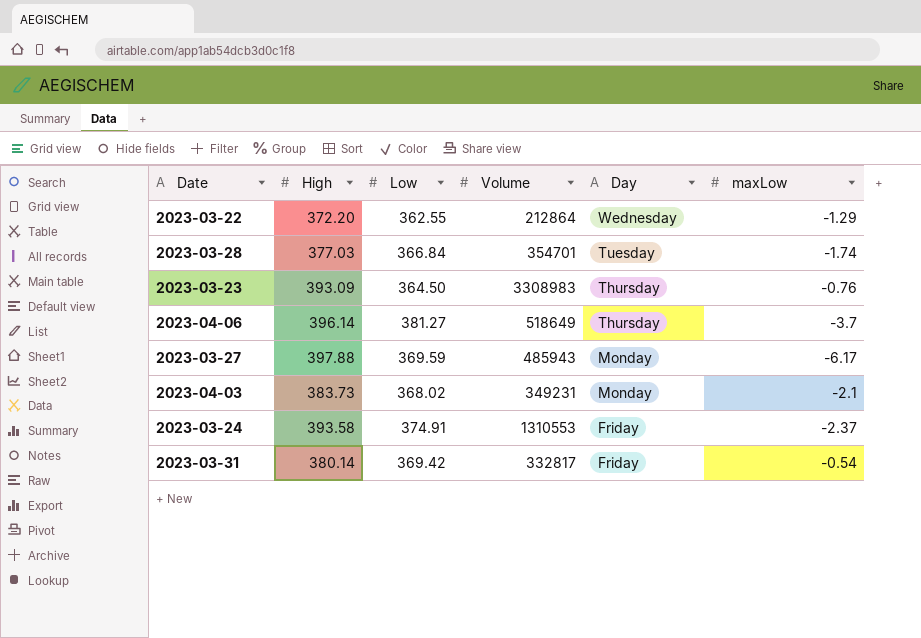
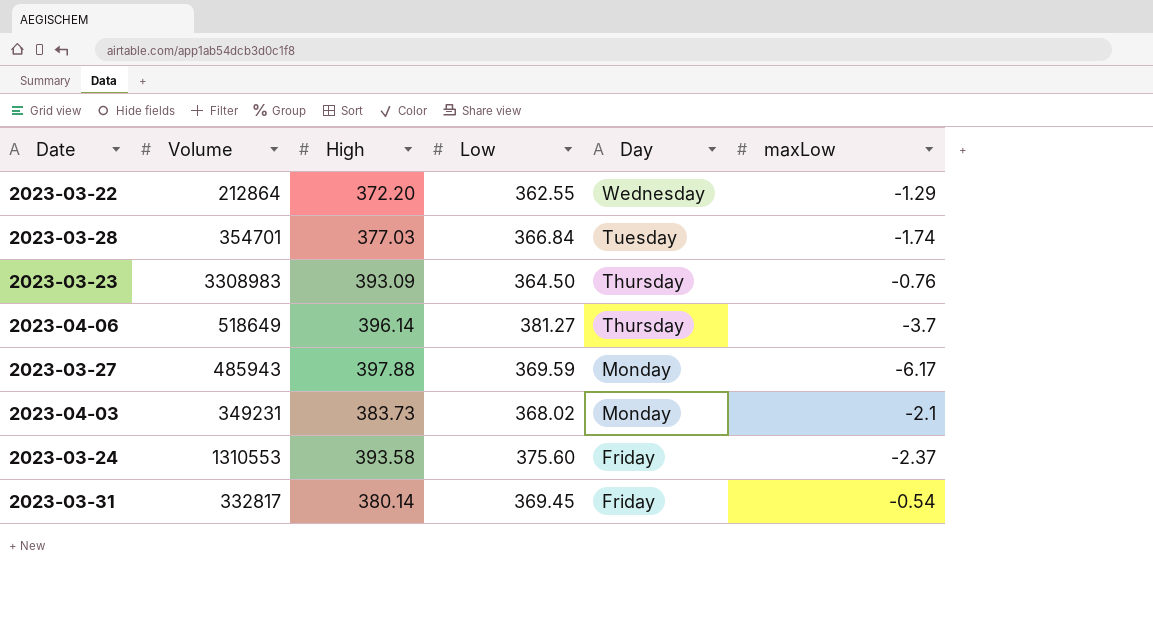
column Volume | position: 4 -> 2
2023-03-24 | Low: 374.91 -> 375.60
2023-03-31 | Low: 369.42 -> 369.45

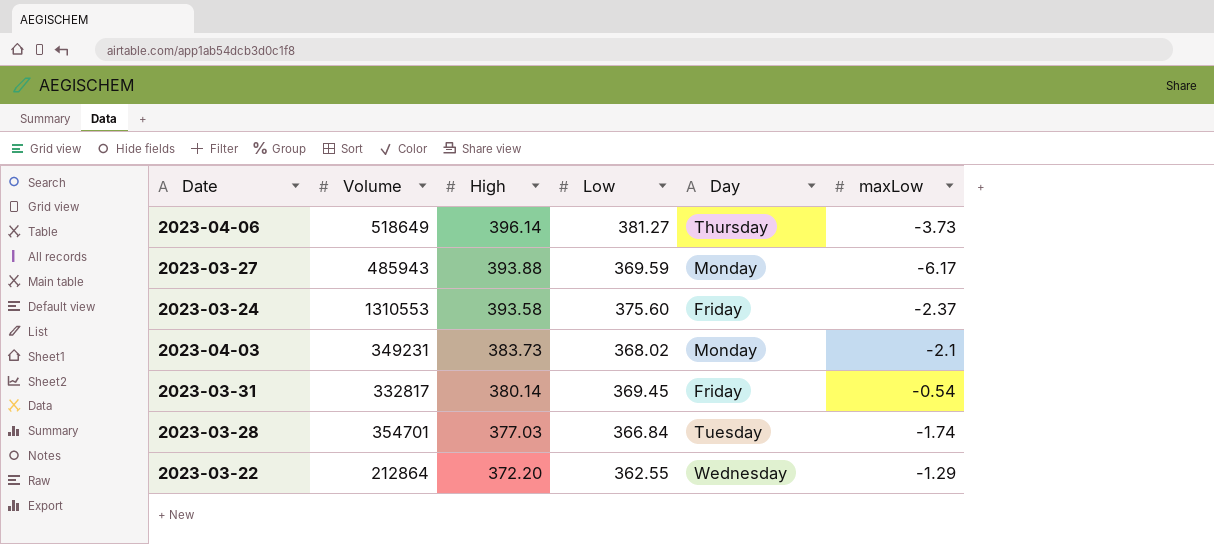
row order: Day descending -> High descending
row 2023-03-23: 3308983 | 393.09 | 364.50 | Thursday | -0.76 -> none
2023-04-06 | maxLow: -3.7 -> -3.73
2023-03-27 | High: 397.88 -> 393.88

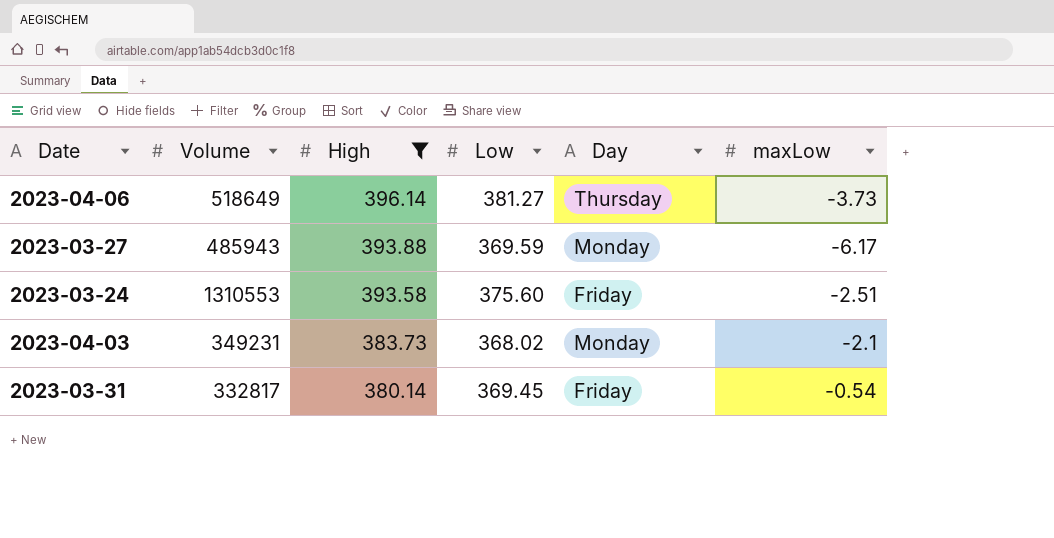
filter: none -> High >= 380.14
2023-03-24 | maxLow: -2.37 -> -2.51

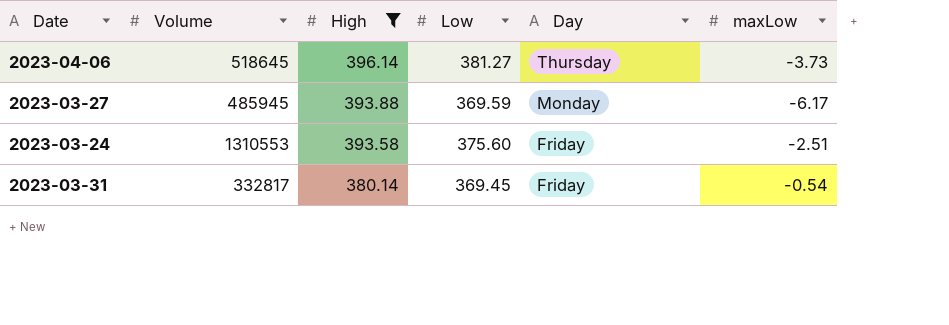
row 2023-04-03: 349231 | 383.73 | 368.02 | Monday | -2.1 -> none
2023-04-06 | Volume: 518649 -> 518645
2023-03-27 | Volume: 485943 -> 485945

